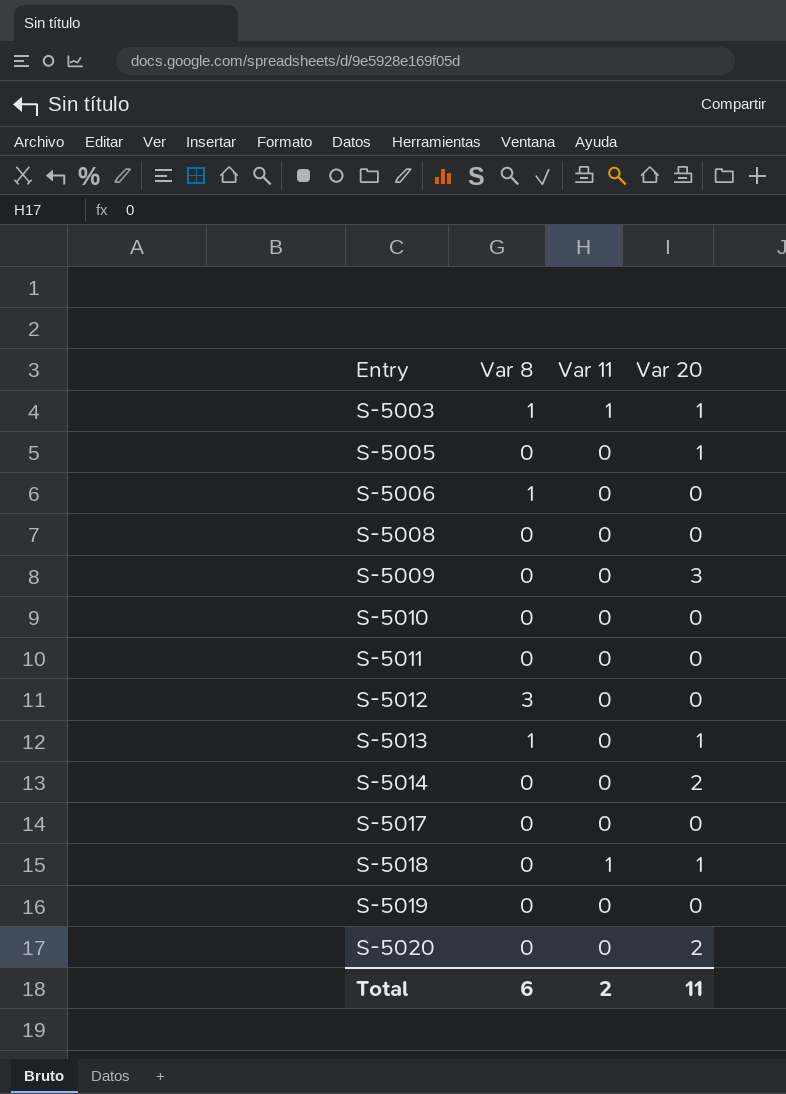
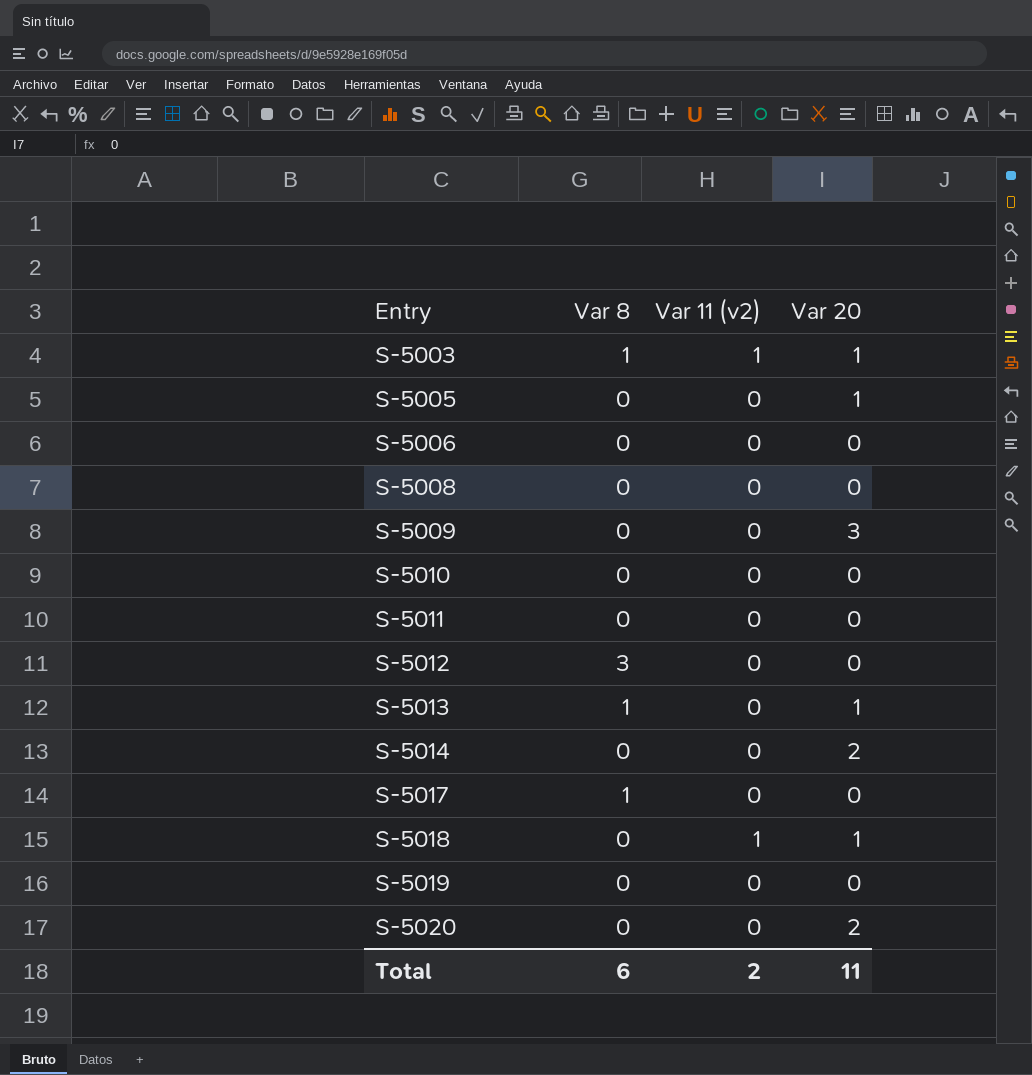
column name: Var 11 -> Var 11 (v2)
S-5006 | Var 8: 1 -> 0
S-5017 | Var 8: 0 -> 1

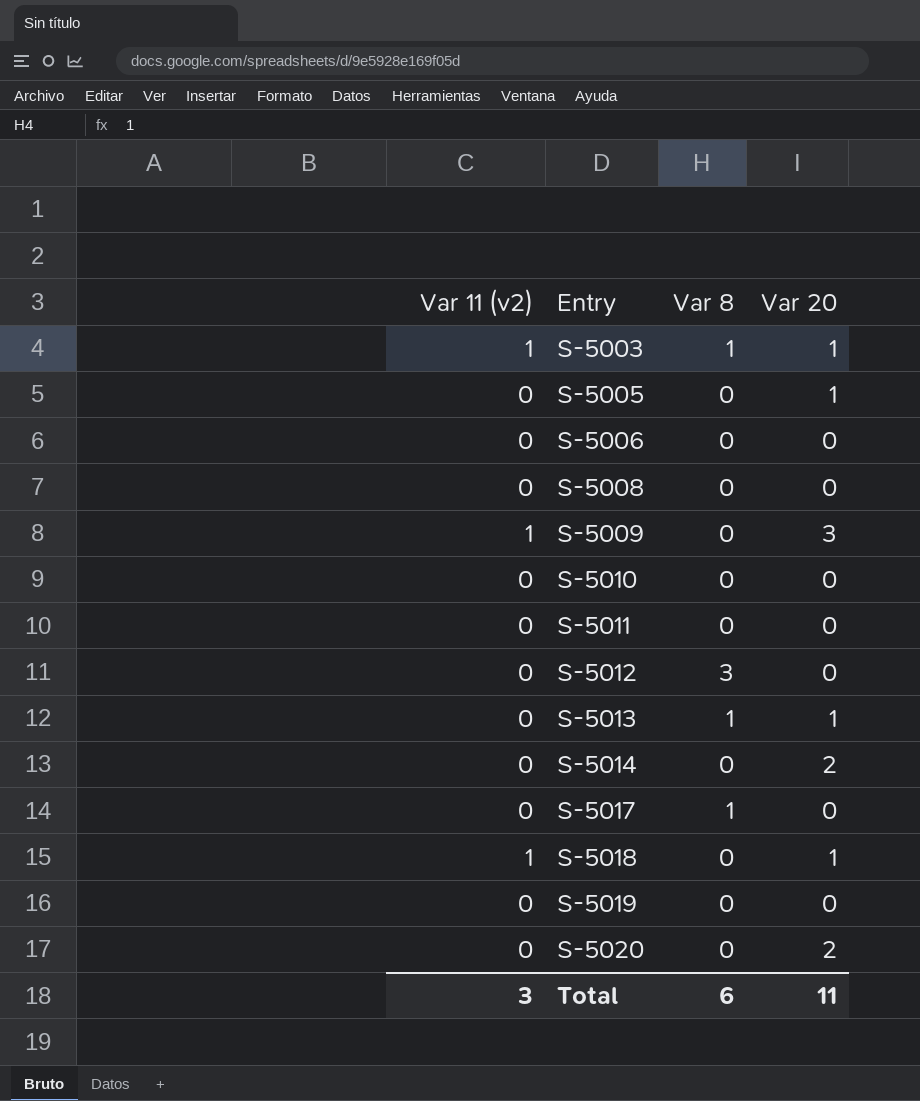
column Var 11 (v2) | position: 3 -> 1
S-5009 | Var 11 (v2): 0 -> 1
Total | Var 11 (v2): 2 -> 3

